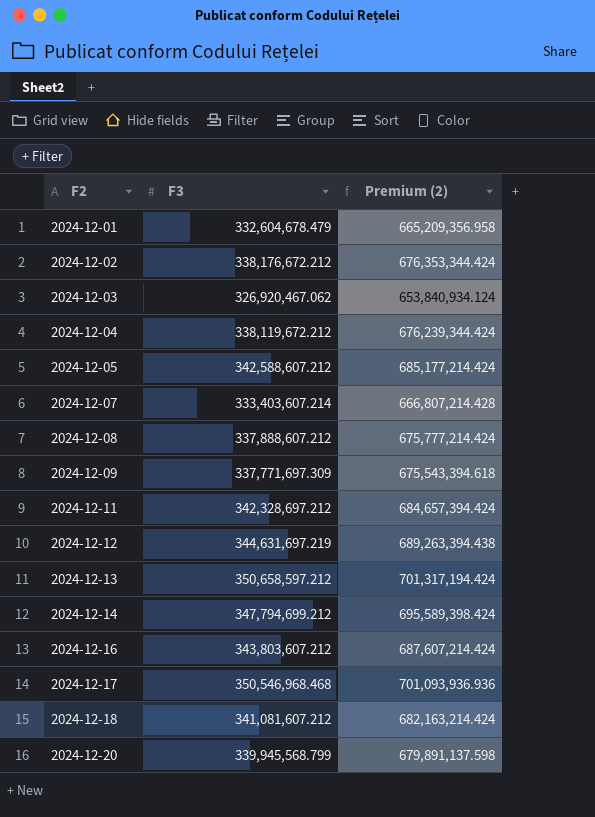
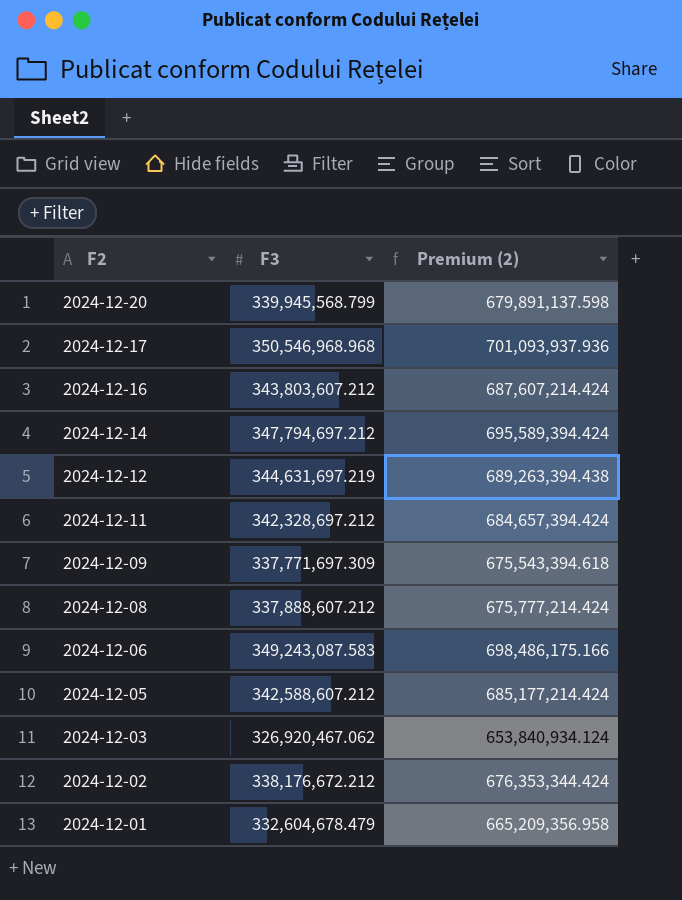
row order: F2 ascending -> F2 descending
row 2024-12-04: 338,119,672.212 | 676,239,344.424 -> none
row 2024-12-07: 333,403,607.214 | 666,807,214.428 -> none
row 2024-12-13: 350,658,597.212 | 701,317,194.424 -> none
row 2024-12-18: 341,081,607.212 | 682,163,214.424 -> none
2024-12-17 | F3: 350,546,968.468 -> 350,546,968.968
2024-12-17 | Premium (2): 701,093,936.936 -> 701,093,937.936
2024-12-14 | F3: 347,794,699.212 -> 347,794,697.212
2024-12-14 | Premium (2): 695,589,398.424 -> 695,589,394.424
row 2024-12-06: none -> 349,243,087.583 | 698,486,175.166

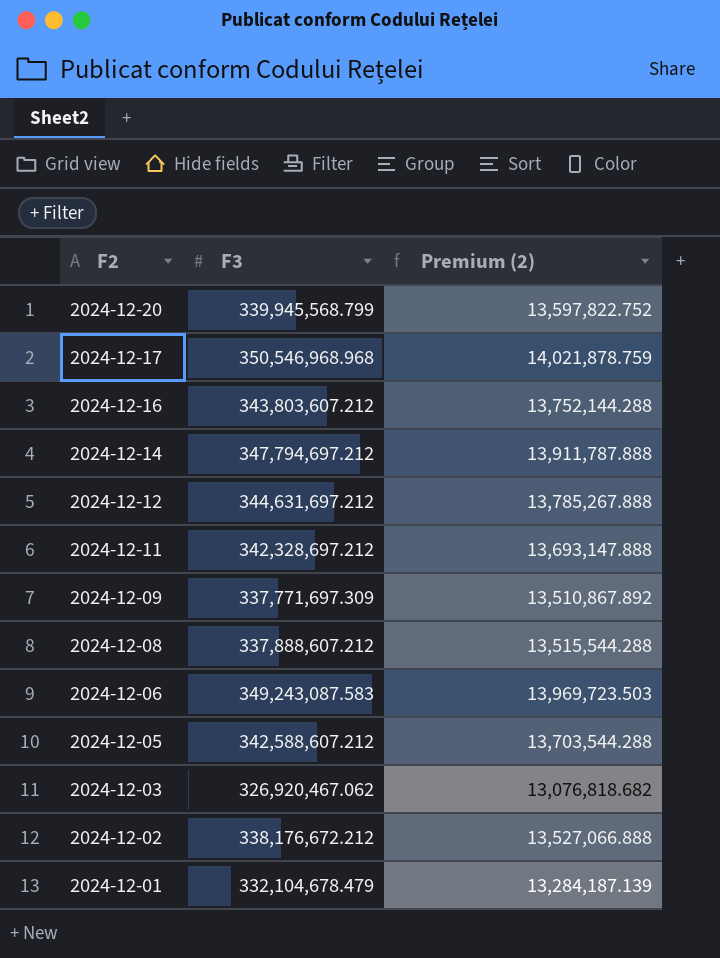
column Premium (2) | formula: [F3] * 2 -> [F3] * 0.04
2024-12-12 | F3: 344,631,697.219 -> 344,631,697.212
2024-12-01 | F3: 332,604,678.479 -> 332,104,678.479

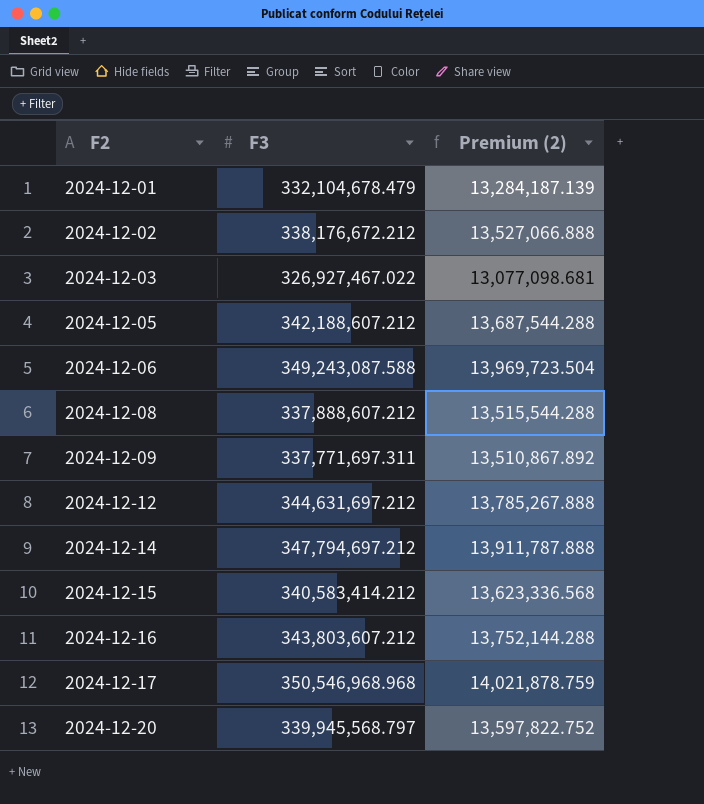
row order: F2 descending -> F2 ascending
row 2024-12-11: 342,328,697.212 | 13,693,147.888 -> none
2024-12-03 | F3: 326,920,467.062 -> 326,927,467.022
2024-12-03 | Premium (2): 13,076,818.682 -> 13,077,098.681
2024-12-05 | F3: 342,588,607.212 -> 342,188,607.212
2024-12-05 | Premium (2): 13,703,544.288 -> 13,687,544.288
2024-12-06 | F3: 349,243,087.583 -> 349,243,087.588
2024-12-06 | Premium (2): 13,969,723.503 -> 13,969,723.504
2024-12-09 | F3: 337,771,697.309 -> 337,771,697.311
row 2024-12-15: none -> 340,583,414.212 | 13,623,336.568
2024-12-20 | F3: 339,945,568.799 -> 339,945,568.797

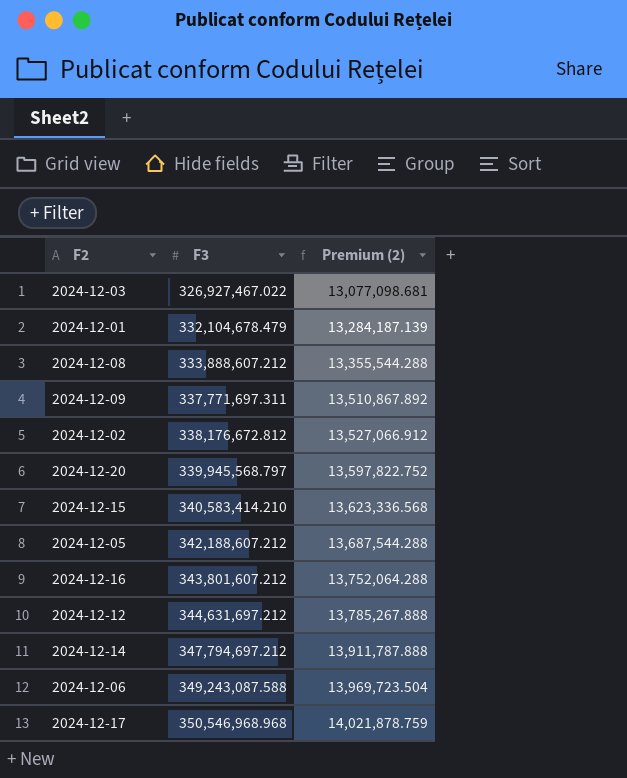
row order: F2 ascending -> F3 ascending
2024-12-08 | F3: 337,888,607.212 -> 333,888,607.212
2024-12-08 | Premium (2): 13,515,544.288 -> 13,355,544.288
2024-12-02 | F3: 338,176,672.212 -> 338,176,672.812
2024-12-02 | Premium (2): 13,527,066.888 -> 13,527,066.912
2024-12-15 | F3: 340,583,414.212 -> 340,583,414.210
2024-12-16 | F3: 343,803,607.212 -> 343,801,607.212
2024-12-16 | Premium (2): 13,752,144.288 -> 13,752,064.288

